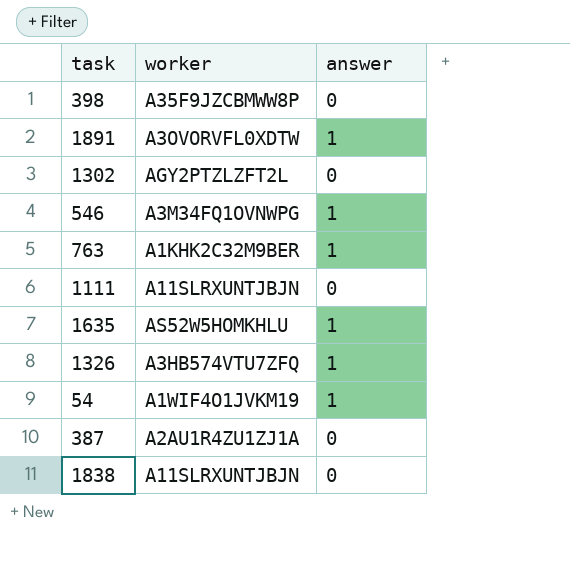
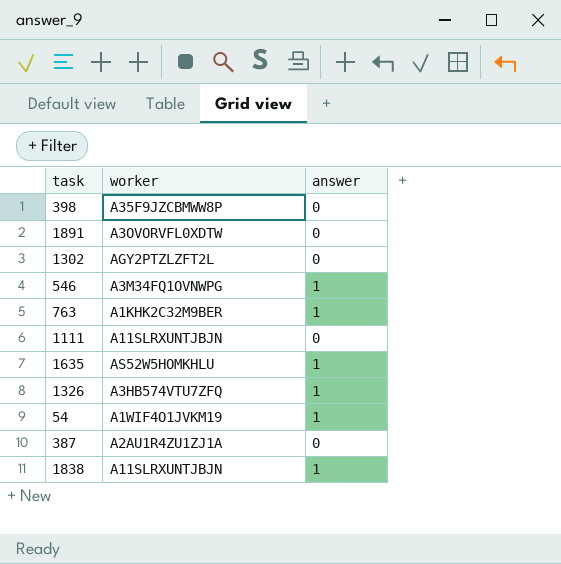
1891 | answer: 1 -> 0
1838 | answer: 0 -> 1

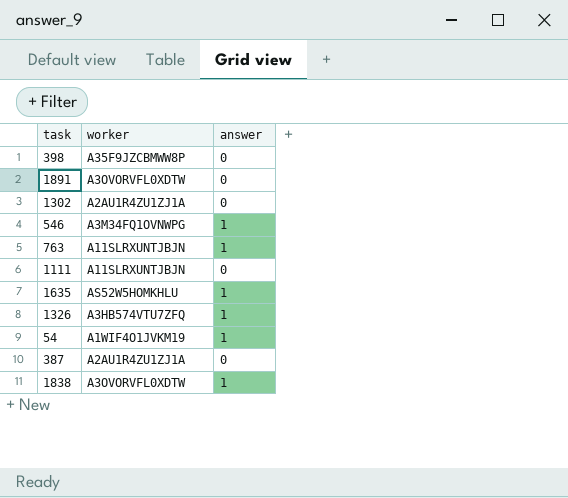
1302 | worker: AGY2PTZLZFT2L -> A2AU1R4ZU1ZJ1A
763 | worker: A1KHK2C32M9BER -> A11SLRXUNTJBJN
1838 | worker: A11SLRXUNTJBJN -> A3OVORVFL0XDTW

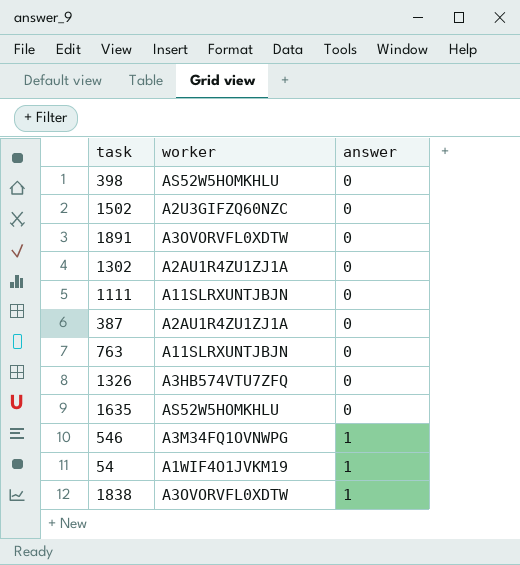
row order: none -> answer ascending
398 | worker: A35F9JZCBMWW8P -> AS52W5HOMKHLU
row 1502: none -> A2U3GIFZQ60NZC | 0
763 | answer: 1 -> 0
1326 | answer: 1 -> 0
1635 | answer: 1 -> 0

